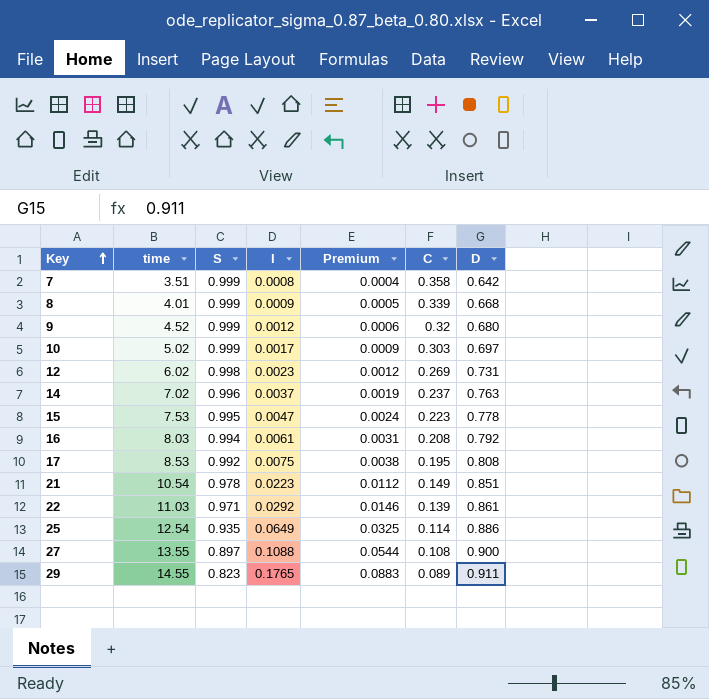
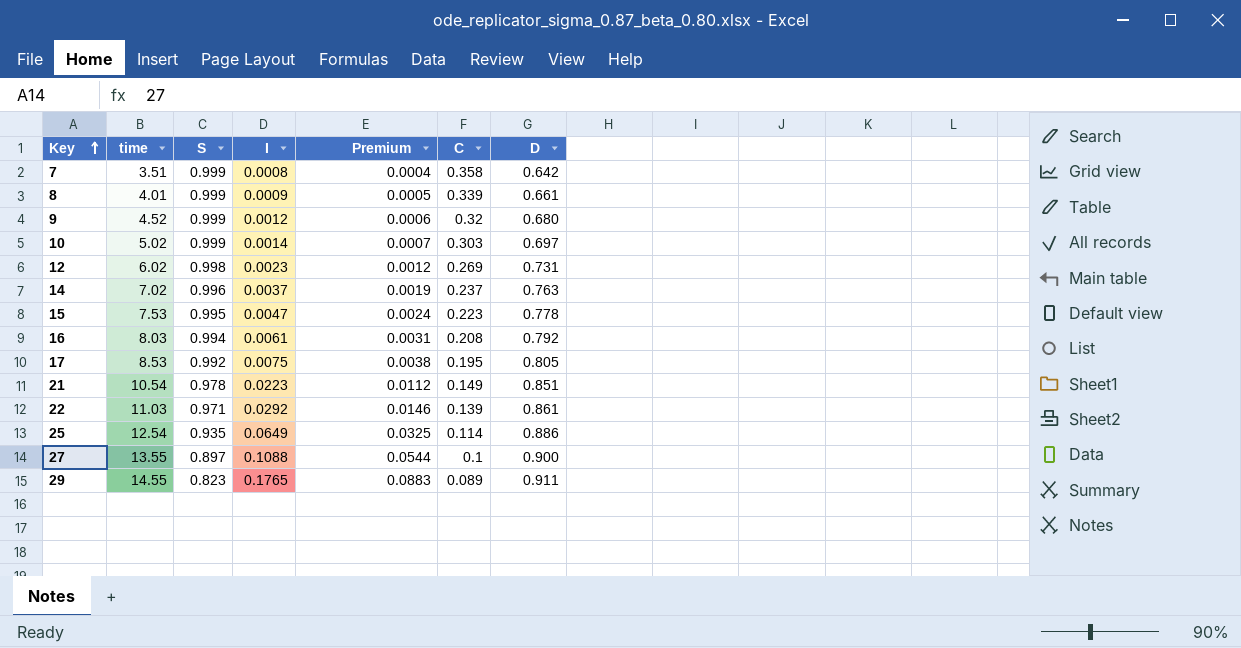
8 | D: 0.668 -> 0.661
10 | I: 0.0017 -> 0.0014
10 | Premium: 0.0009 -> 0.0007
17 | D: 0.808 -> 0.805
27 | C: 0.108 -> 0.1

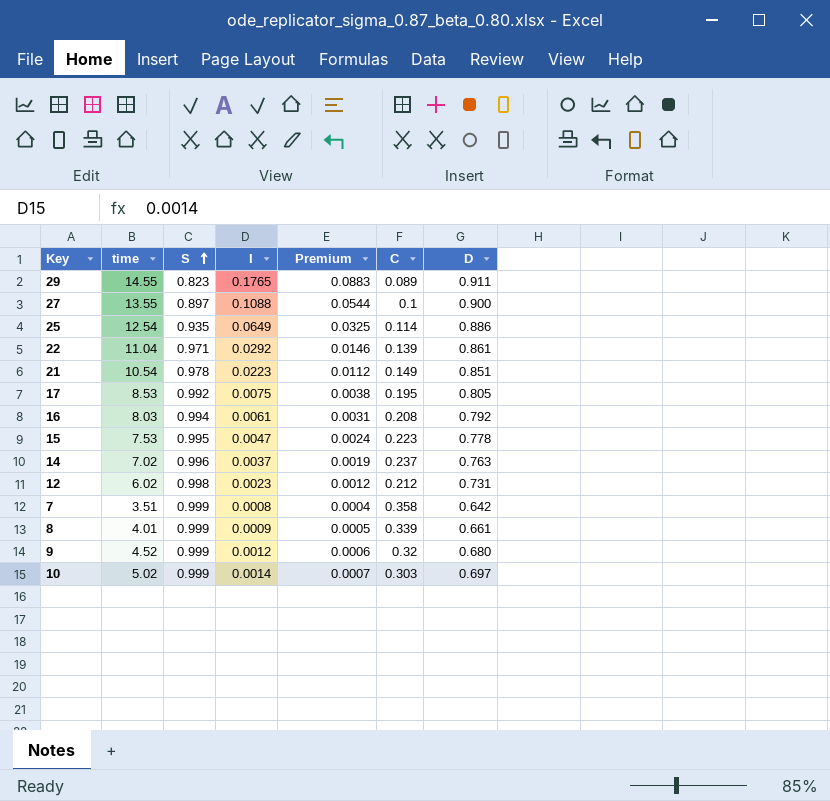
row order: Key ascending -> S ascending
22 | time: 11.03 -> 11.04
12 | C: 0.269 -> 0.212

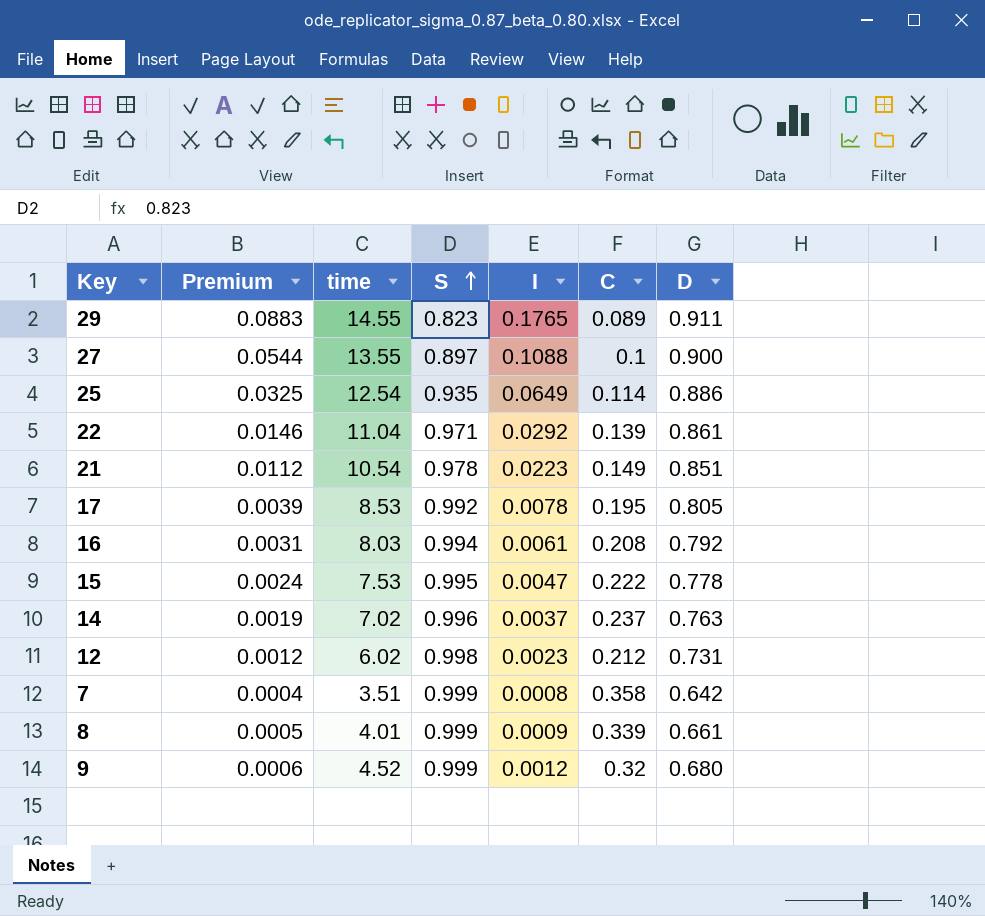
column Premium | position: 5 -> 2
row 10: 5.02 | 0.999 | 0.0014 | 0.0007 | 0.303 | 0.697 -> none
17 | Premium: 0.0038 -> 0.0039
17 | I: 0.0075 -> 0.0078
15 | C: 0.223 -> 0.222

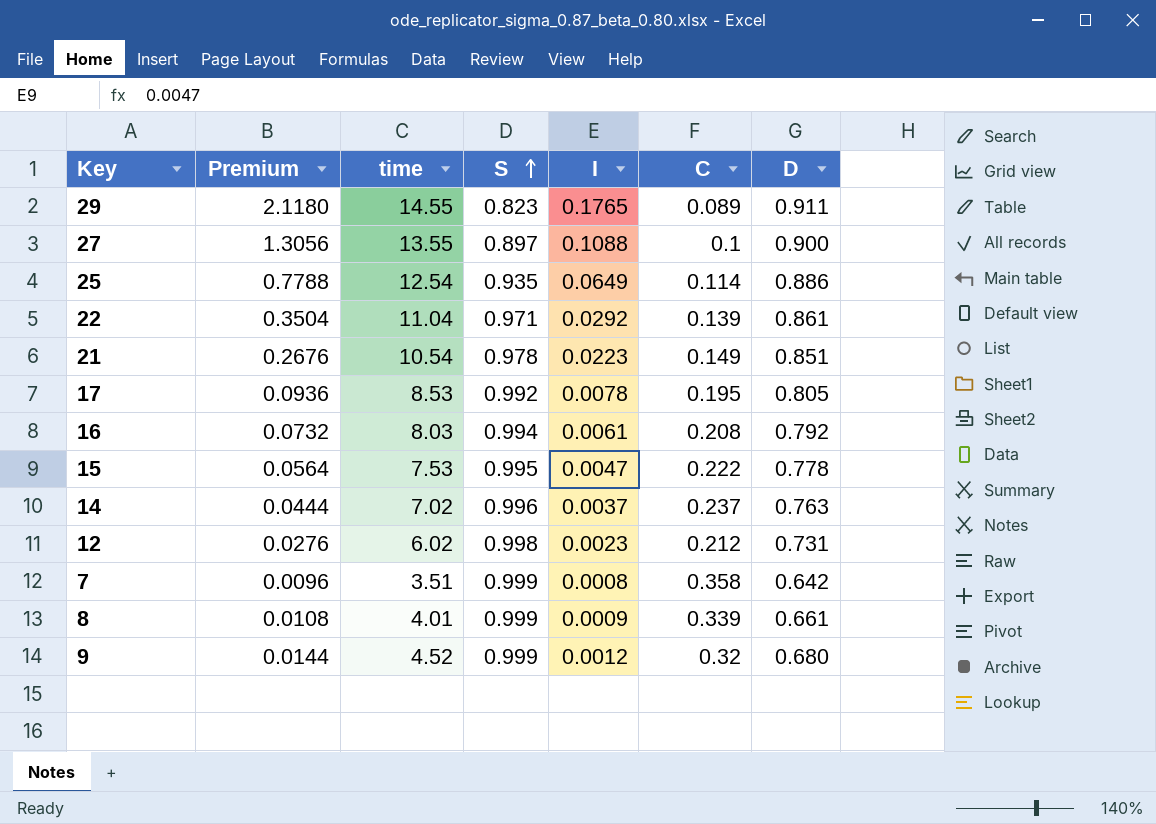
column Premium | formula: [I] * 0.5 -> [I] * 12

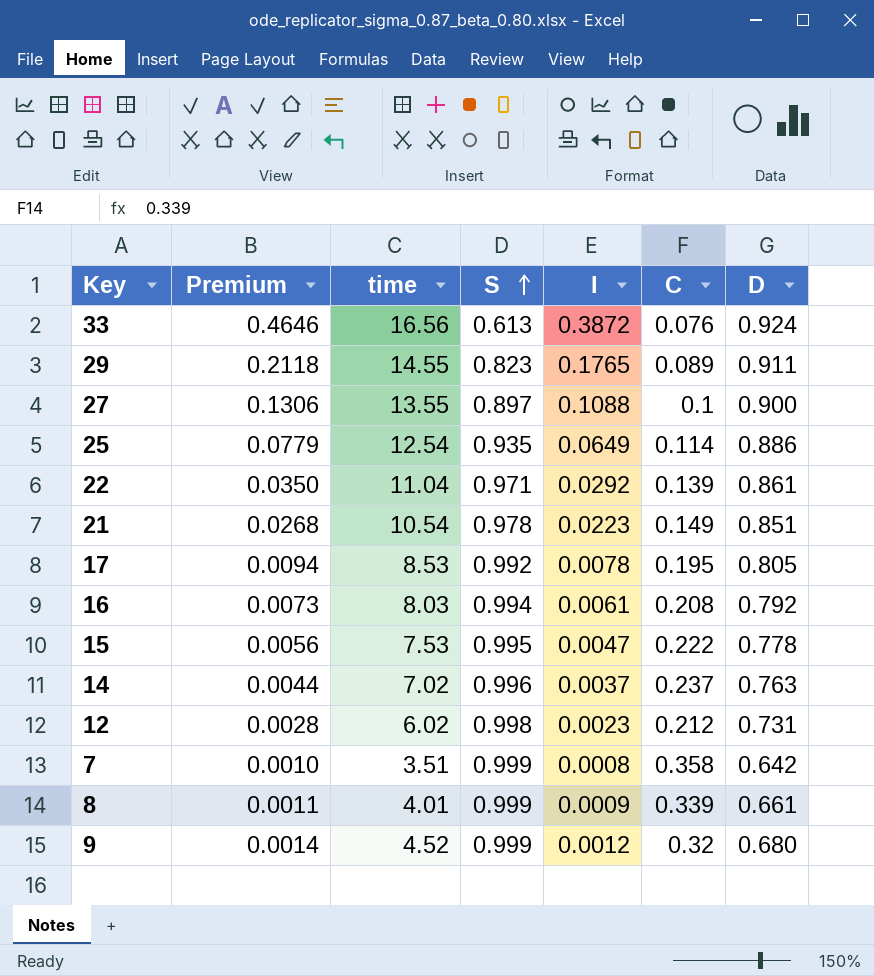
column Premium | formula: [I] * 12 -> [I] * 1.2
row 33: none -> 0.4646 | 16.56 | 0.613 | 0.3872 | 0.076 | 0.924

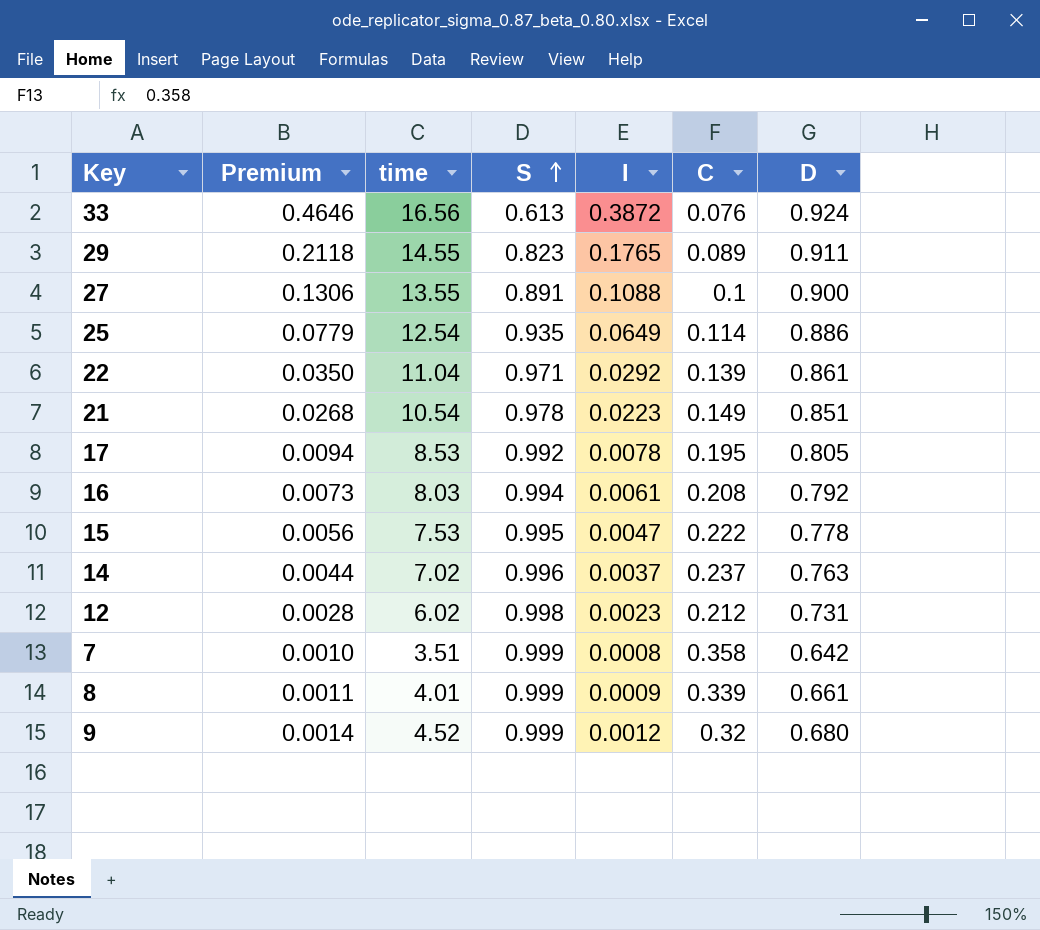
27 | S: 0.897 -> 0.891

